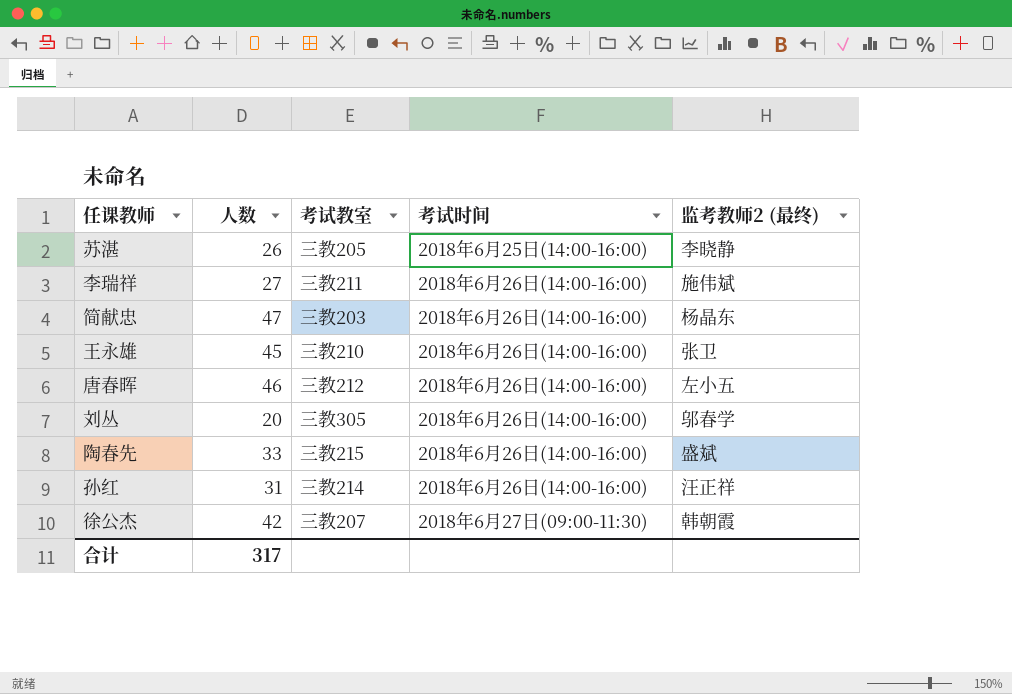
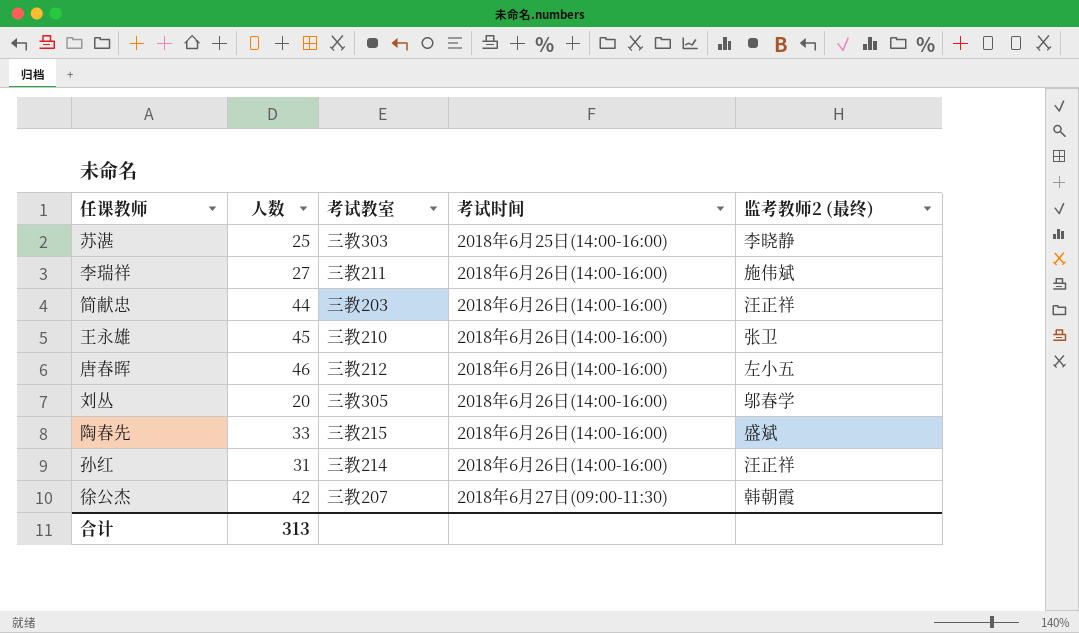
苏湛 | 人数: 26 -> 25
苏湛 | 考试教室: 三教205 -> 三教303
简献忠 | 人数: 47 -> 44
简献忠 | 监考教师2 (最终): 杨晶东 -> 汪正祥
合计 | 人数: 317 -> 313

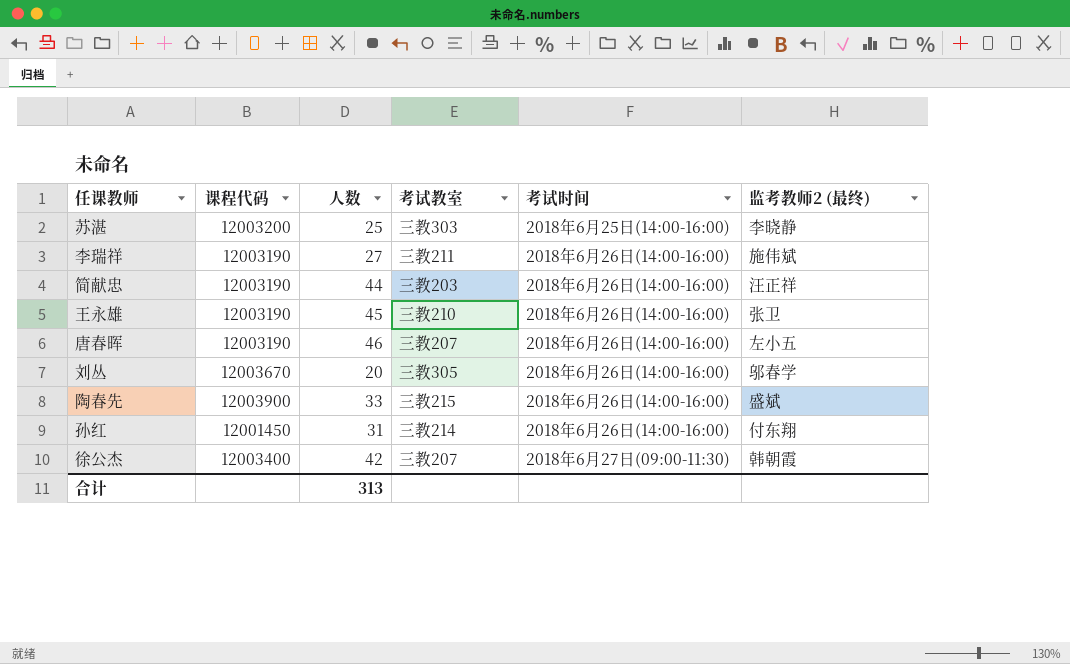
column 课程代码 | position: none -> 2
唐春晖 | 考试教室: 三教212 -> 三教207
孙红 | 监考教师2 (最终): 汪正祥 -> 付东翔

